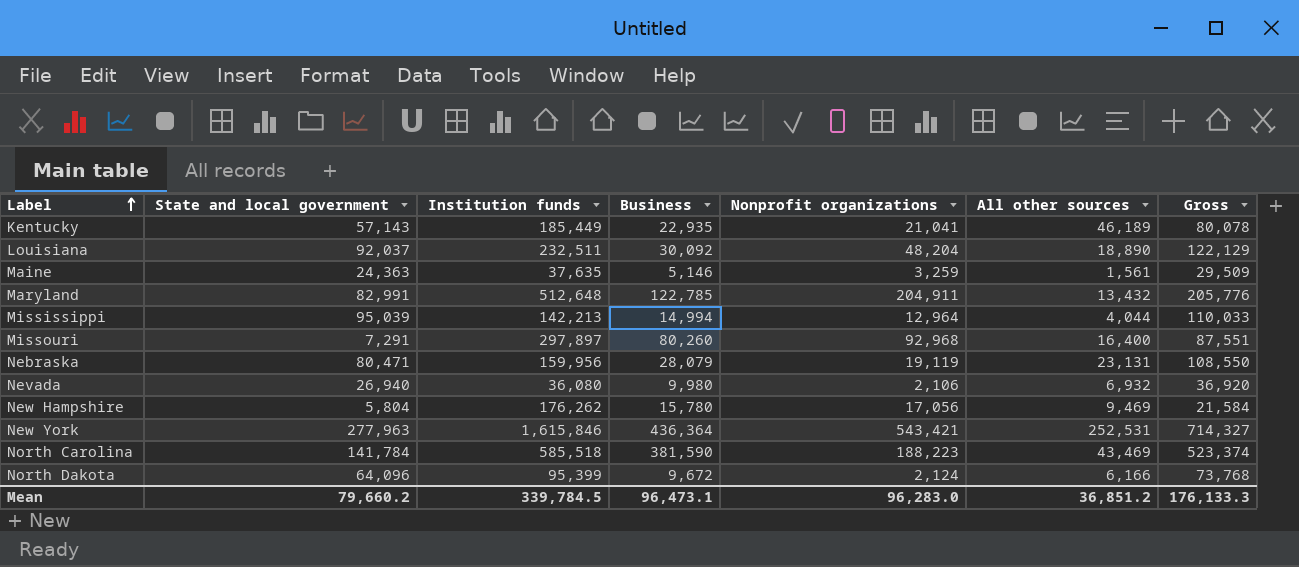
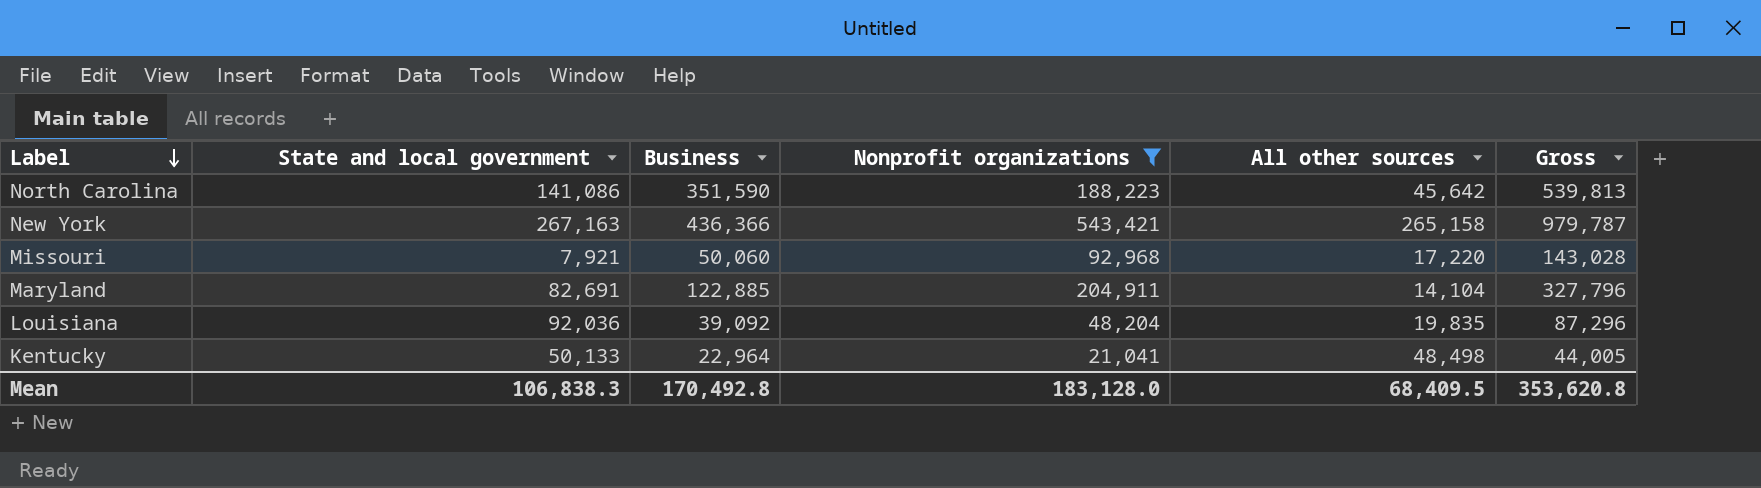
filter: none -> Nonprofit organizations >= 21,041
row order: Label ascending -> Label descending
column Institution funds | position: 3 -> none
column Gross | formula: [State and local government] + [Business] -> [Business] + [Nonprofit organizations]
North Carolina | State and local government: 141,784 -> 141,086
North Carolina | Business: 381,590 -> 351,590
North Carolina | All other sources: 43,469 -> 45,642
New York | State and local government: 277,963 -> 267,163
New York | Business: 436,364 -> 436,366
New York | All other sources: 252,531 -> 265,158
Missouri | State and local government: 7,291 -> 7,921
Missouri | Business: 80,260 -> 50,060
Missouri | All other sources: 16,400 -> 17,220
Maryland | State and local government: 82,991 -> 82,691
Maryland | Business: 122,785 -> 122,885
Maryland | All other sources: 13,432 -> 14,104
Louisiana | State and local government: 92,037 -> 92,036
Louisiana | Business: 30,092 -> 39,092
Louisiana | All other sources: 18,890 -> 19,835
Kentucky | State and local government: 57,143 -> 50,133
Kentucky | Business: 22,935 -> 22,964
Kentucky | All other sources: 46,189 -> 48,498
Mean | State and local government: 79,660.2 -> 106,838.3
Mean | Business: 96,473.1 -> 170,492.8
Mean | Nonprofit organizations: 96,283.0 -> 183,128.0
Mean | All other sources: 36,851.2 -> 68,409.5
Mean | Gross: 176,133.3 -> 353,620.8

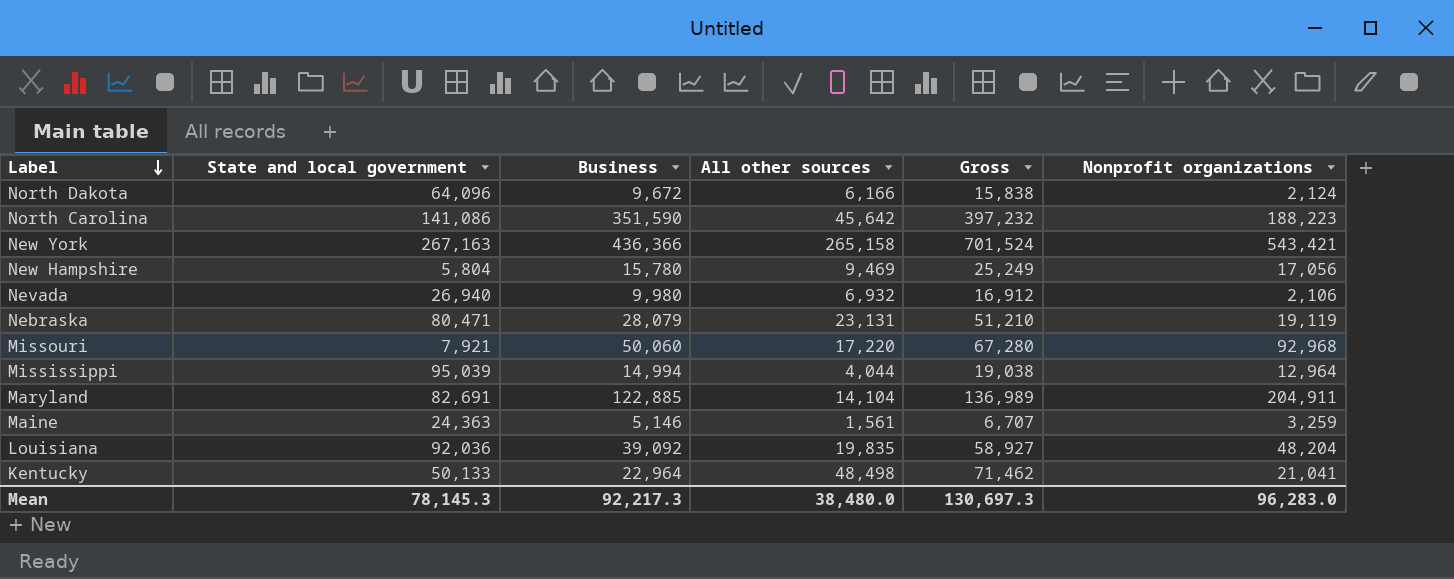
filter: Nonprofit organizations >= 21,041 -> none
column Gross | formula: [Business] + [Nonprofit organizations] -> [Business] + [All other sources]
column Nonprofit organizations | position: 4 -> 6
Mean | State and local government: 106,838.3 -> 78,145.3
Mean | Business: 170,492.8 -> 92,217.3
Mean | All other sources: 68,409.5 -> 38,480.0
Mean | Gross: 353,620.8 -> 130,697.3
Mean | Nonprofit organizations: 183,128.0 -> 96,283.0

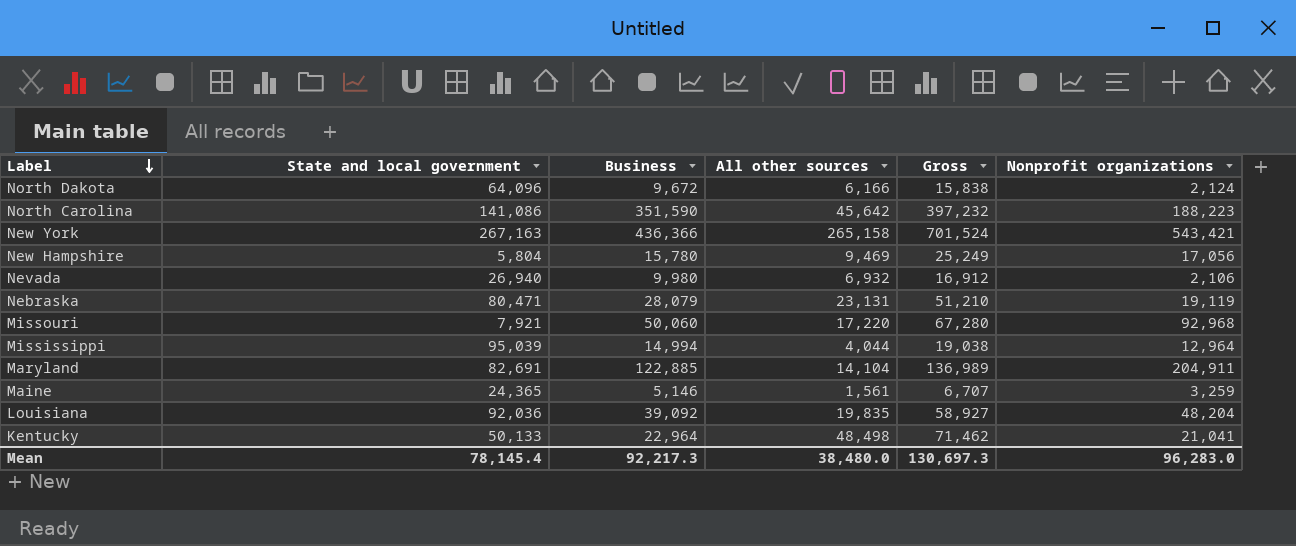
Maine | State and local government: 24,363 -> 24,365
Mean | State and local government: 78,145.3 -> 78,145.4

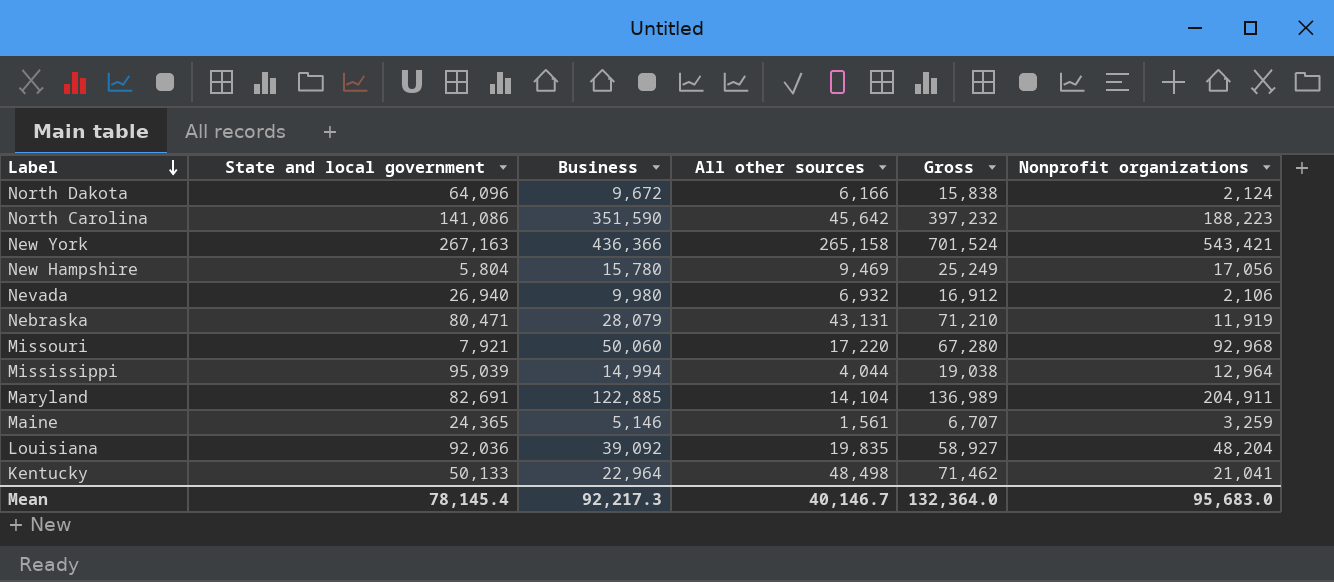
Nebraska | All other sources: 23,131 -> 43,131
Nebraska | Gross: 51,210 -> 71,210
Nebraska | Nonprofit organizations: 19,119 -> 11,919
Mean | All other sources: 38,480.0 -> 40,146.7
Mean | Gross: 130,697.3 -> 132,364.0
Mean | Nonprofit organizations: 96,283.0 -> 95,683.0

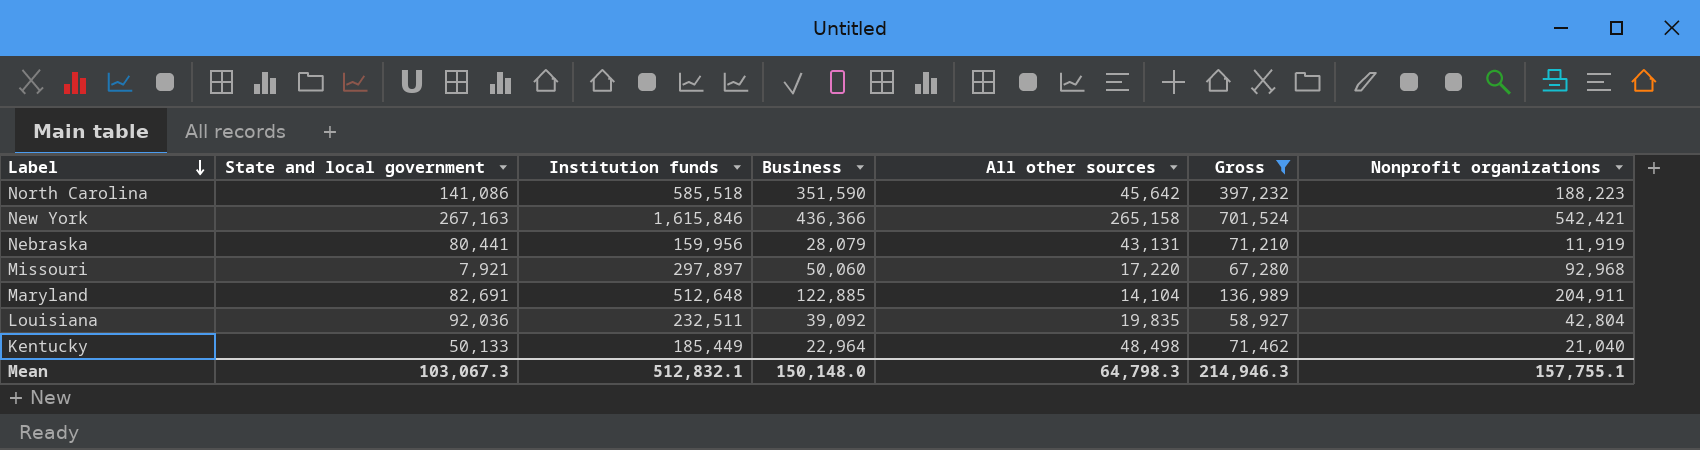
filter: none -> Gross >= 58,927
column Institution funds | position: none -> 3
New York | Nonprofit organizations: 543,421 -> 542,421
Nebraska | State and local government: 80,471 -> 80,441
Louisiana | Nonprofit organizations: 48,204 -> 42,804
Kentucky | Nonprofit organizations: 21,041 -> 21,040
Mean | State and local government: 78,145.4 -> 103,067.3
Mean | Business: 92,217.3 -> 150,148.0
Mean | All other sources: 40,146.7 -> 64,798.3
Mean | Gross: 132,364.0 -> 214,946.3
Mean | Nonprofit organizations: 95,683.0 -> 157,755.1

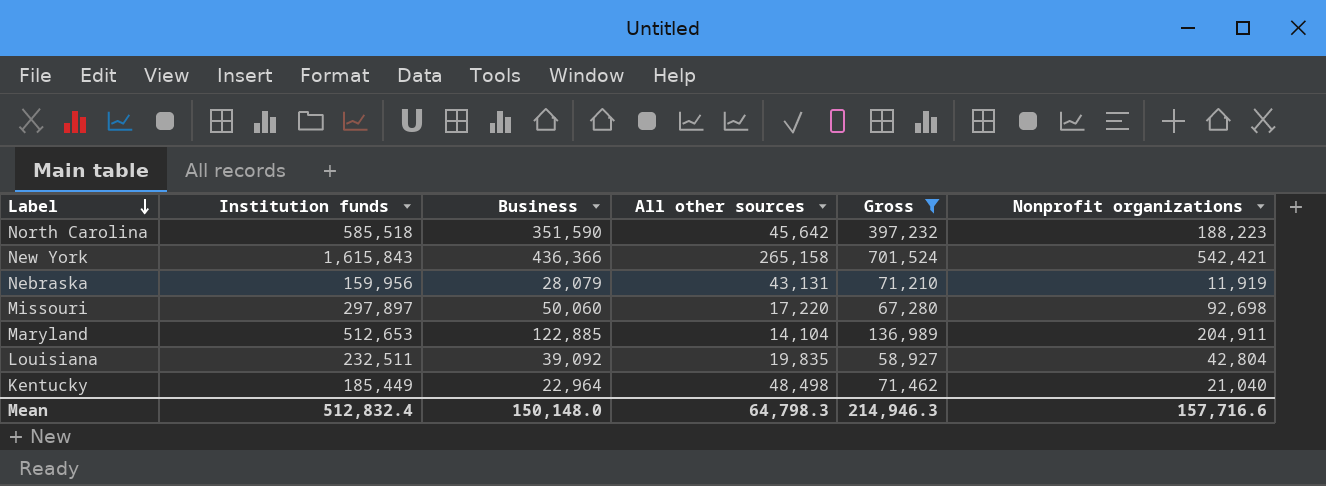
column State and local government | position: 2 -> none
New York | Institution funds: 1,615,846 -> 1,615,843
Missouri | Nonprofit organizations: 92,968 -> 92,698
Maryland | Institution funds: 512,648 -> 512,653
Mean | Institution funds: 512,832.1 -> 512,832.4
Mean | Nonprofit organizations: 157,755.1 -> 157,716.6

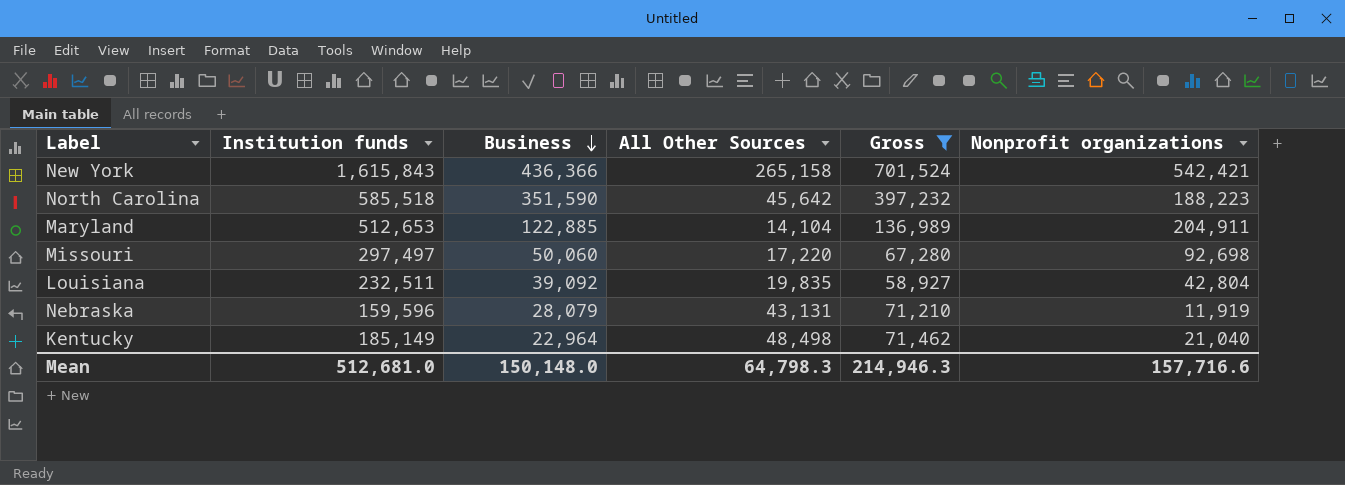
row order: Label descending -> Business descending
column name: All other sources -> All Other Sources
Missouri | Institution funds: 297,897 -> 297,497
Nebraska | Institution funds: 159,956 -> 159,596
Kentucky | Institution funds: 185,449 -> 185,149
Mean | Institution funds: 512,832.4 -> 512,681.0

